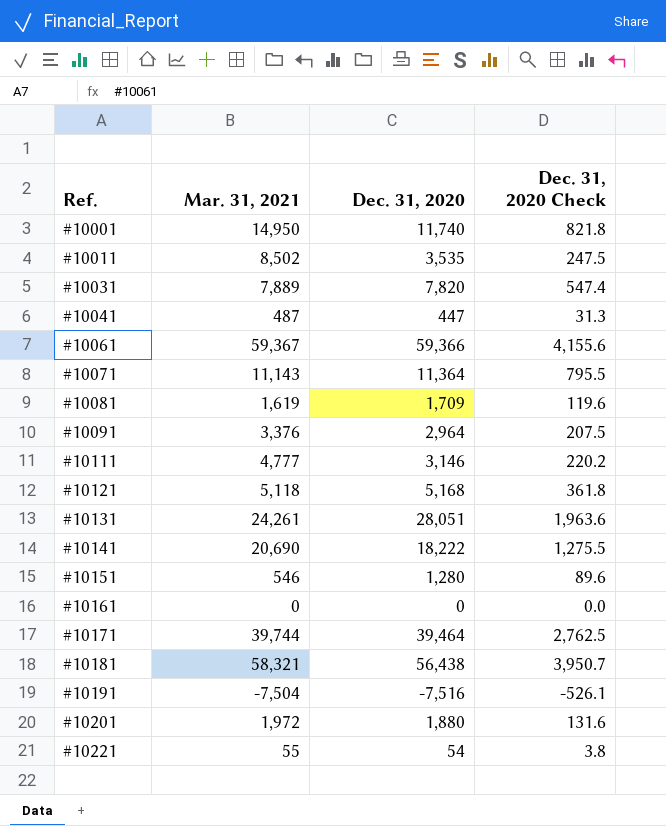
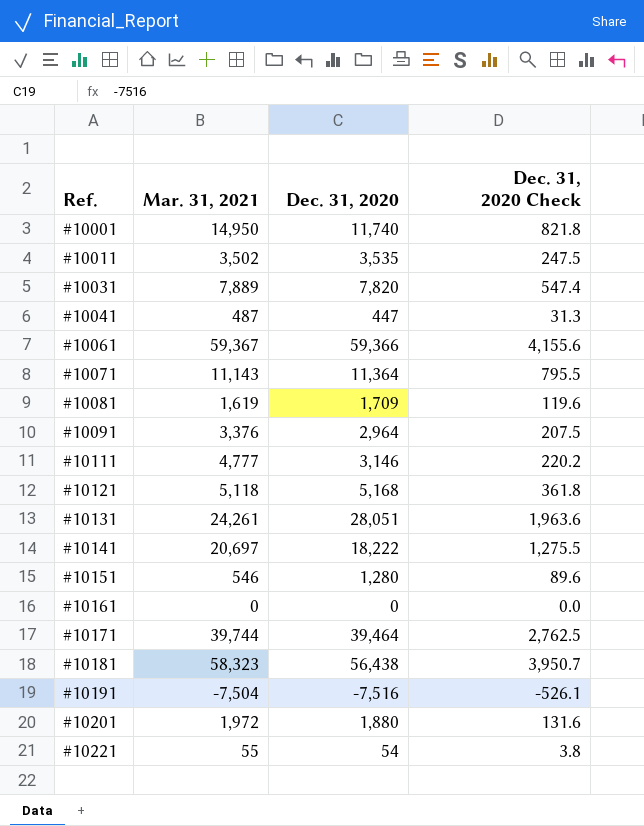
#10011 | Mar. 31, 2021: 8,502 -> 3,502
#10141 | Mar. 31, 2021: 20,690 -> 20,697
#10181 | Mar. 31, 2021: 58,321 -> 58,323

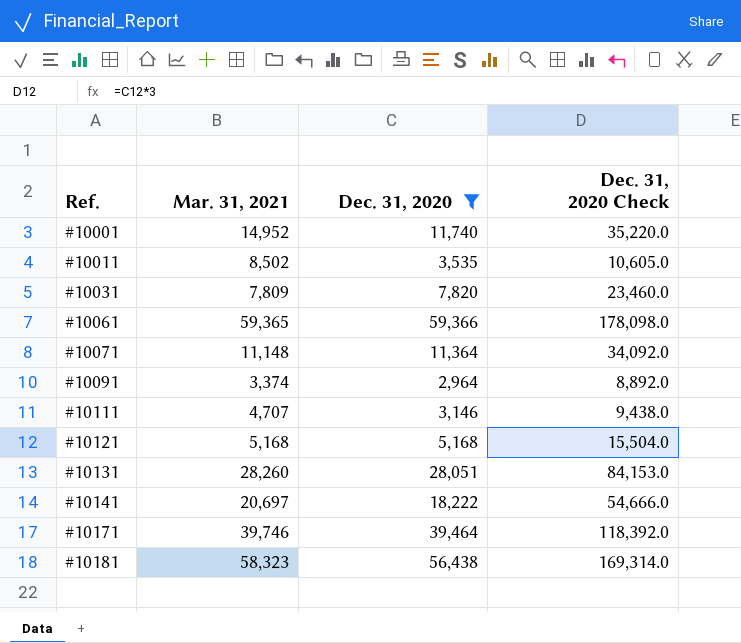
filter: none -> Dec. 31, 2020 >= 2,964
column Dec. 31, 2020 Check | formula: [Dec. 31, 2020] * 0.07 -> [Dec. 31, 2020] * 3
#10001 | Mar. 31, 2021: 14,950 -> 14,952
#10011 | Mar. 31, 2021: 3,502 -> 8,502
#10031 | Mar. 31, 2021: 7,889 -> 7,809
#10061 | Mar. 31, 2021: 59,367 -> 59,365
#10071 | Mar. 31, 2021: 11,143 -> 11,148
#10091 | Mar. 31, 2021: 3,376 -> 3,374
#10111 | Mar. 31, 2021: 4,777 -> 4,707
#10121 | Mar. 31, 2021: 5,118 -> 5,168
#10131 | Mar. 31, 2021: 24,261 -> 28,260
#10171 | Mar. 31, 2021: 39,744 -> 39,746

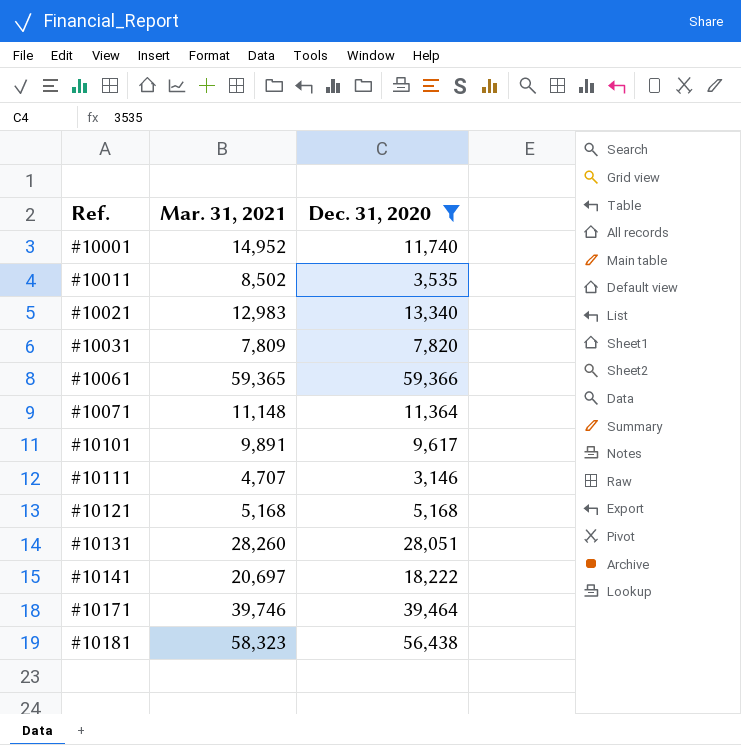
column Dec. 31, 2020 Check | formula: [Dec. 31, 2020] * 3 -> none
row #10091: 3,374 | 2,964 | 8,892.0 -> none
row #10021: none -> 12,983 | 13,340
row #10101: none -> 9,891 | 9,617

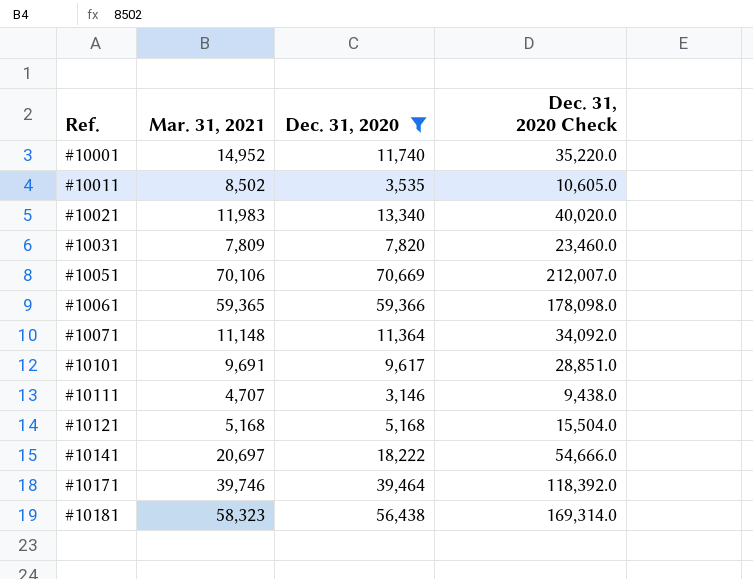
column Dec. 31, 2020 Check | formula: none -> [Dec. 31, 2020] * 3
row #10131: 28,260 | 28,051 -> none
#10021 | Mar. 31, 2021: 12,983 -> 11,983
row #10051: none -> 70,106 | 70,669 | 212,007.0
#10101 | Mar. 31, 2021: 9,891 -> 9,691

